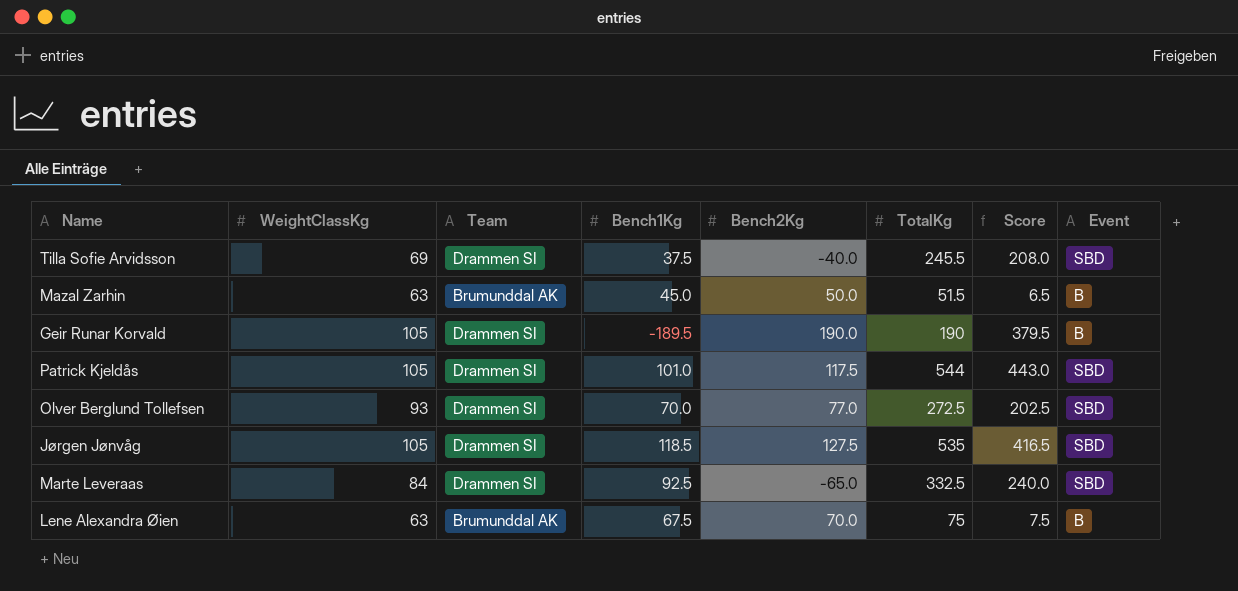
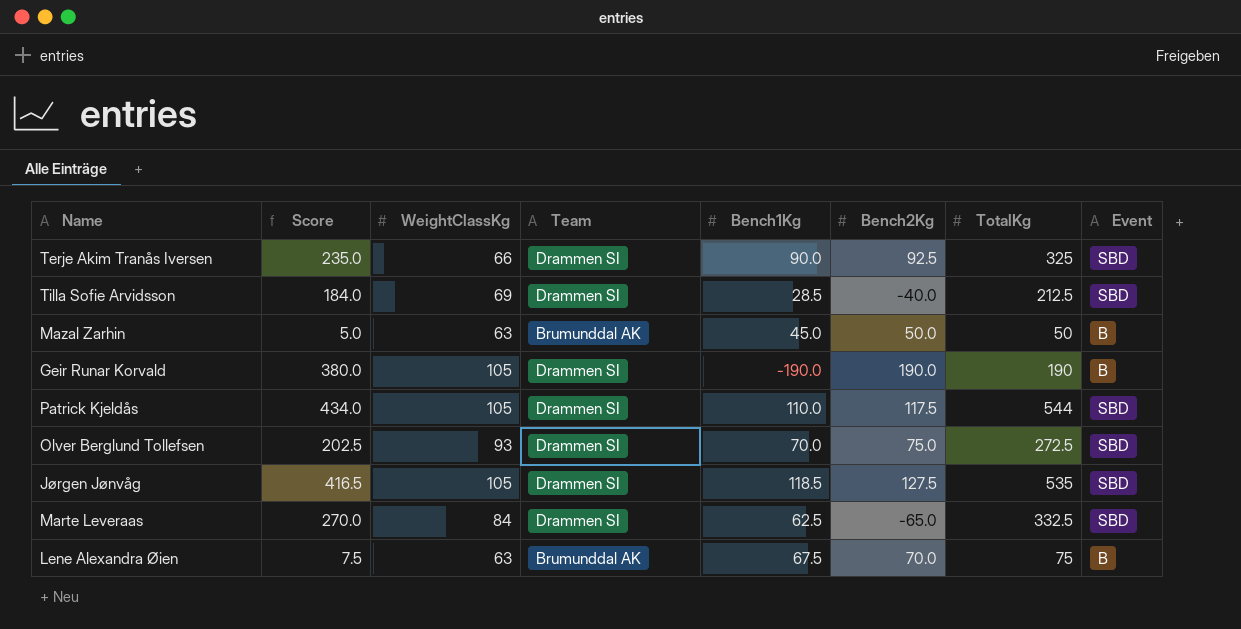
column Score | position: 7 -> 2
row Terje Akim Tranås Iversen: none -> 235.0 | 66 | Drammen SI | 90.0 | 92.5 | 325 | SBD
Tilla Sofie Arvidsson | Score: 208.0 -> 184.0
Tilla Sofie Arvidsson | Bench1Kg: 37.5 -> 28.5
Tilla Sofie Arvidsson | TotalKg: 245.5 -> 212.5
Mazal Zarhin | Score: 6.5 -> 5.0
Mazal Zarhin | TotalKg: 51.5 -> 50
Geir Runar Korvald | Score: 379.5 -> 380.0
Geir Runar Korvald | Bench1Kg: -189.5 -> -190.0
Patrick Kjeldås | Score: 443.0 -> 434.0
Patrick Kjeldås | Bench1Kg: 101.0 -> 110.0
Olver Berglund Tollefsen | Bench2Kg: 77.0 -> 75.0
Marte Leveraas | Score: 240.0 -> 270.0
Marte Leveraas | Bench1Kg: 92.5 -> 62.5

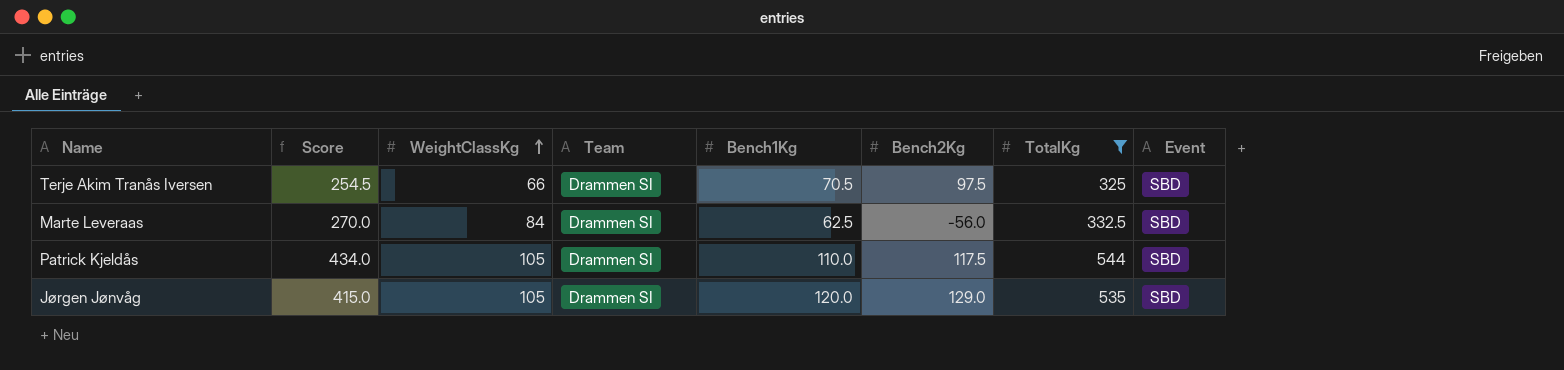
filter: none -> TotalKg >= 325
row order: none -> WeightClassKg ascending
Terje Akim Tranås Iversen | Score: 235.0 -> 254.5
Terje Akim Tranås Iversen | Bench1Kg: 90.0 -> 70.5
Terje Akim Tranås Iversen | Bench2Kg: 92.5 -> 97.5
Marte Leveraas | Bench2Kg: -65.0 -> -56.0
Jørgen Jønvåg | Score: 416.5 -> 415.0
Jørgen Jønvåg | Bench1Kg: 118.5 -> 120.0
Jørgen Jønvåg | Bench2Kg: 127.5 -> 129.0

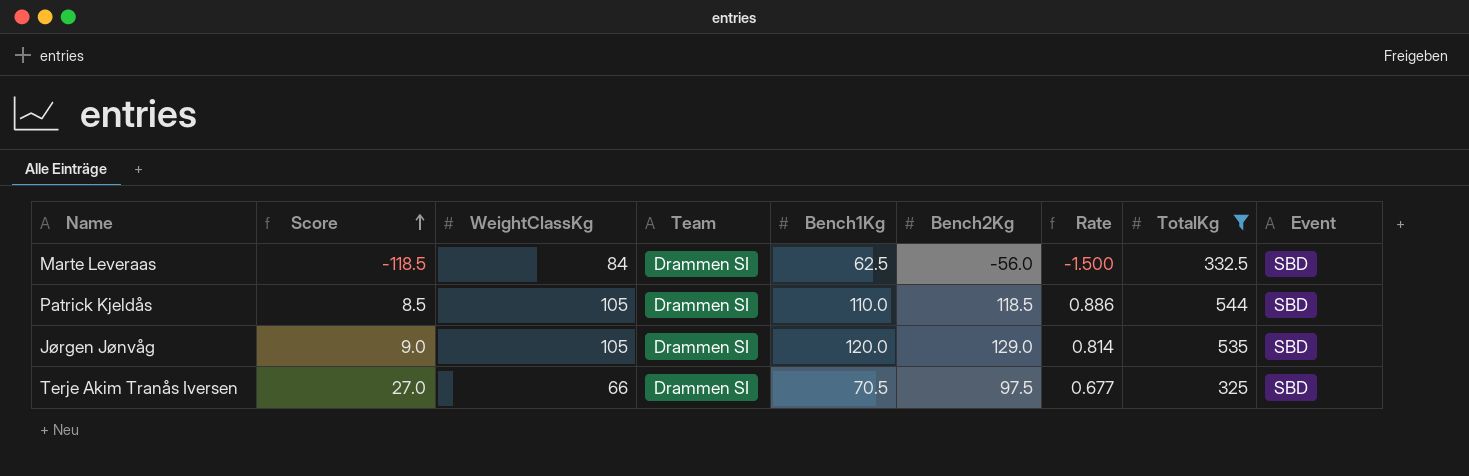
row order: WeightClassKg ascending -> Score ascending
column Score | formula: [TotalKg] - [Bench1Kg] -> [Bench2Kg] - [Bench1Kg]
column Rate | formula: none -> [WeightClassKg] / [Bench2Kg]
Patrick Kjeldås | Bench2Kg: 117.5 -> 118.5

